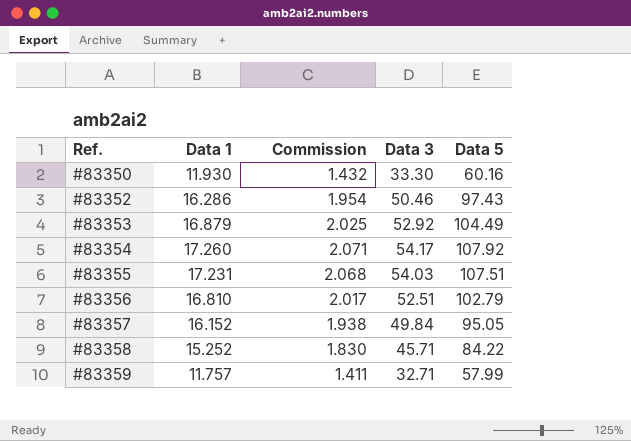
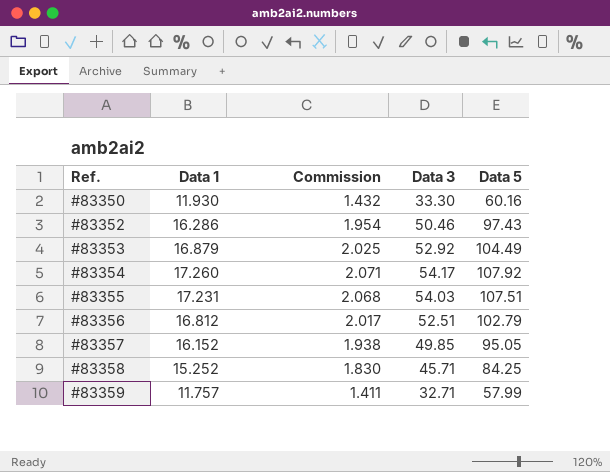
#83356 | Data 1: 16.810 -> 16.812
#83357 | Data 3: 49.84 -> 49.85
#83358 | Data 5: 84.22 -> 84.25

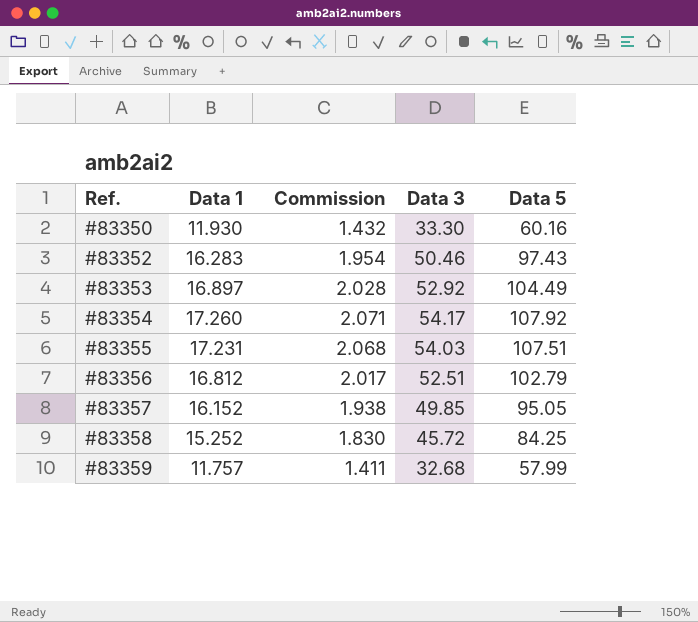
#83352 | Data 1: 16.286 -> 16.283
#83353 | Data 1: 16.879 -> 16.897
#83353 | Commission: 2.025 -> 2.028
#83358 | Data 3: 45.71 -> 45.72
#83359 | Data 3: 32.71 -> 32.68

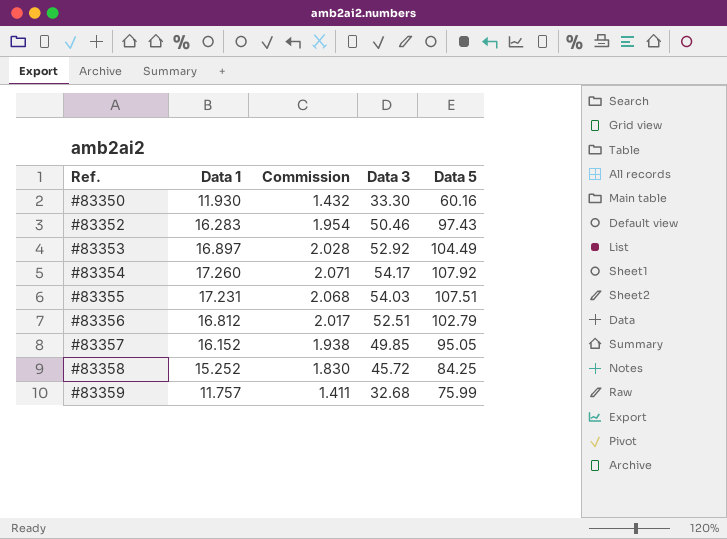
#83359 | Data 5: 57.99 -> 75.99

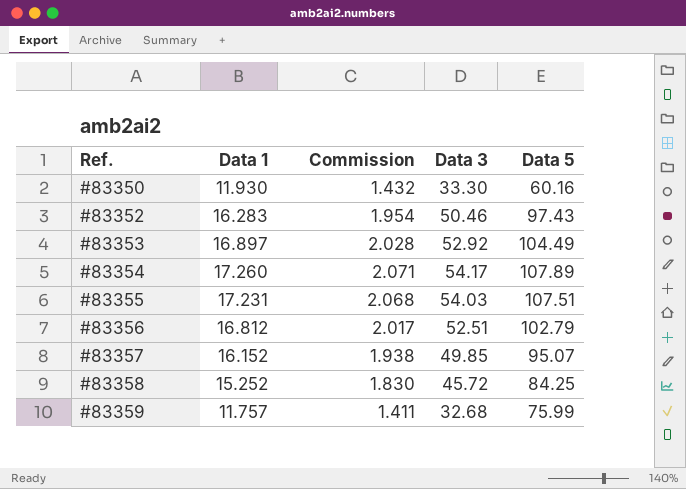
#83354 | Data 5: 107.92 -> 107.89
#83357 | Data 5: 95.05 -> 95.07

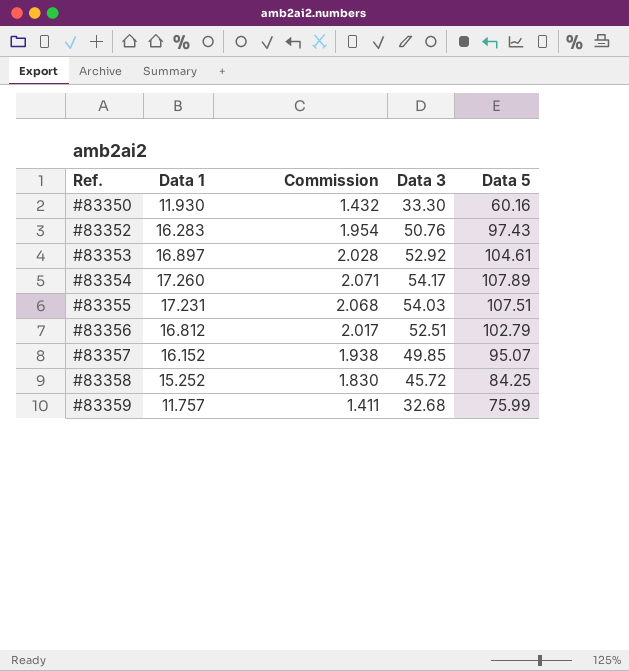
#83352 | Data 3: 50.46 -> 50.76
#83353 | Data 5: 104.49 -> 104.61

